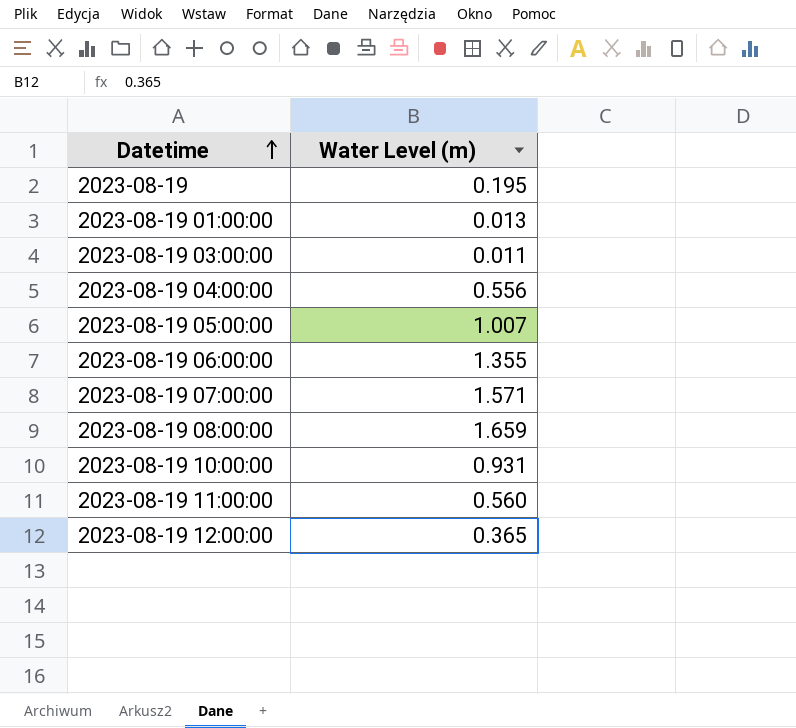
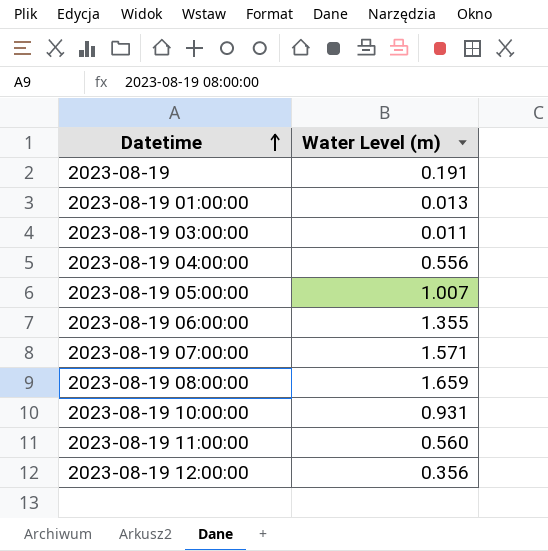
2023-08-19 | Water Level (m): 0.195 -> 0.191
2023-08-19 12:00:00 | Water Level (m): 0.365 -> 0.356

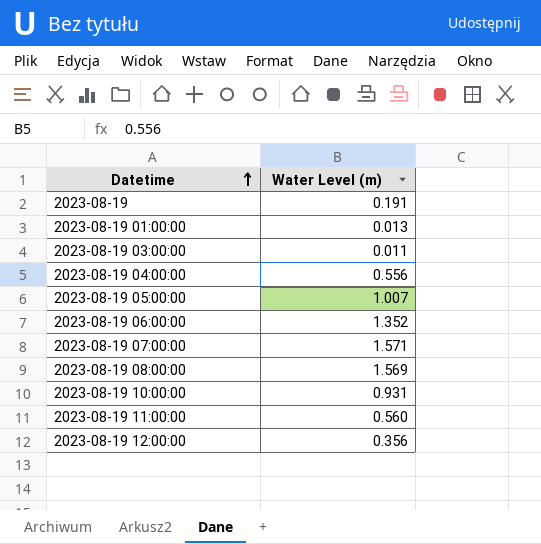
2023-08-19 06:00:00 | Water Level (m): 1.355 -> 1.352
2023-08-19 08:00:00 | Water Level (m): 1.659 -> 1.569

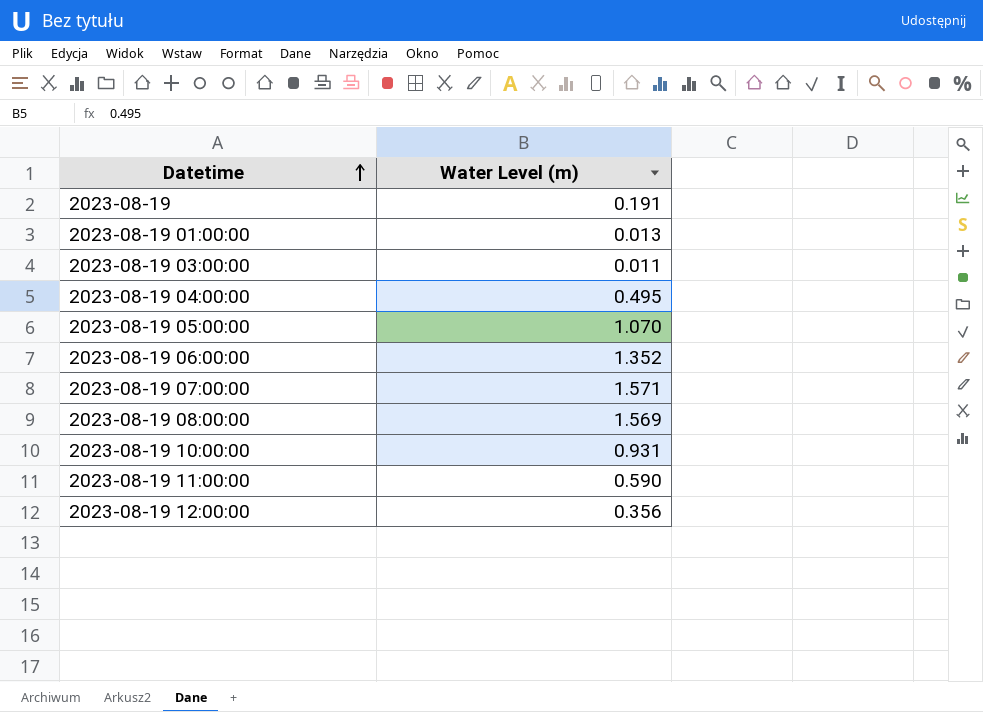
2023-08-19 04:00:00 | Water Level (m): 0.556 -> 0.495
2023-08-19 05:00:00 | Water Level (m): 1.007 -> 1.070
2023-08-19 11:00:00 | Water Level (m): 0.560 -> 0.590

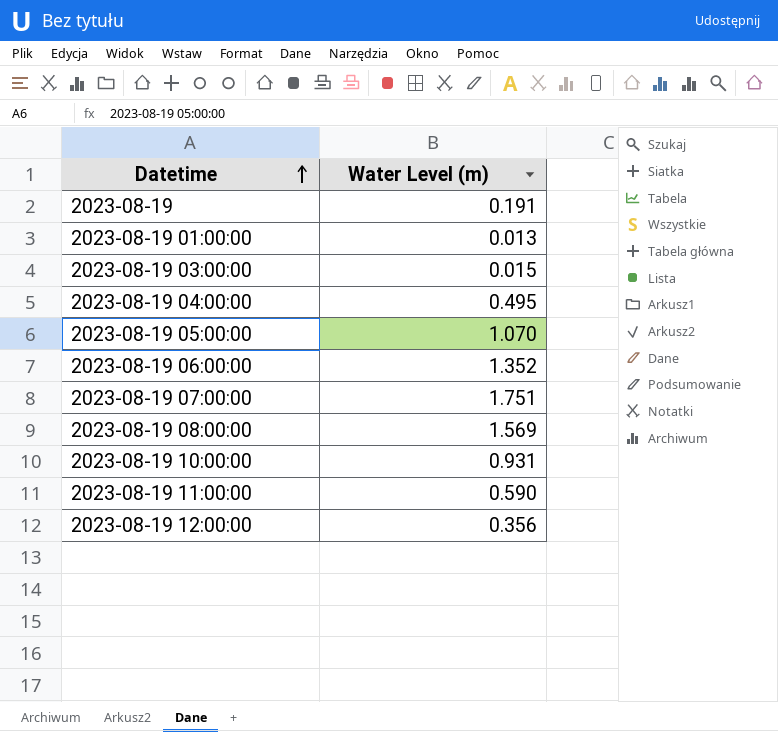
2023-08-19 03:00:00 | Water Level (m): 0.011 -> 0.015
2023-08-19 07:00:00 | Water Level (m): 1.571 -> 1.751

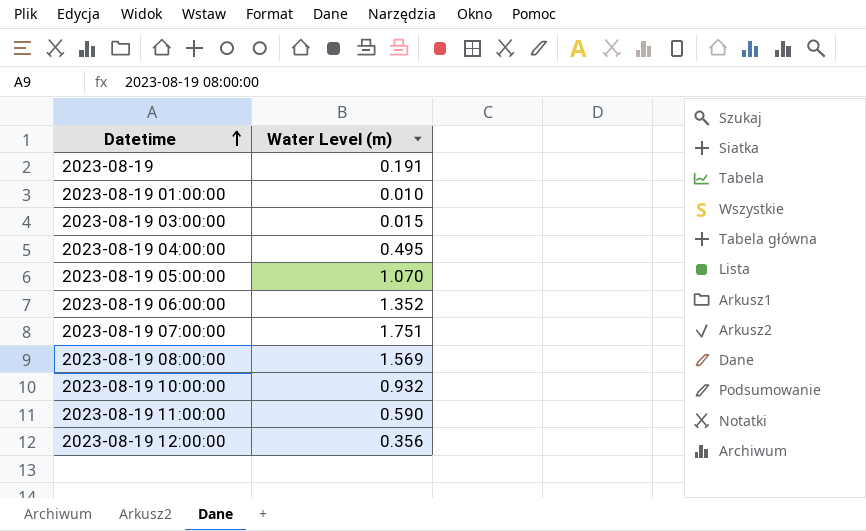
2023-08-19 01:00:00 | Water Level (m): 0.013 -> 0.010
2023-08-19 10:00:00 | Water Level (m): 0.931 -> 0.932

